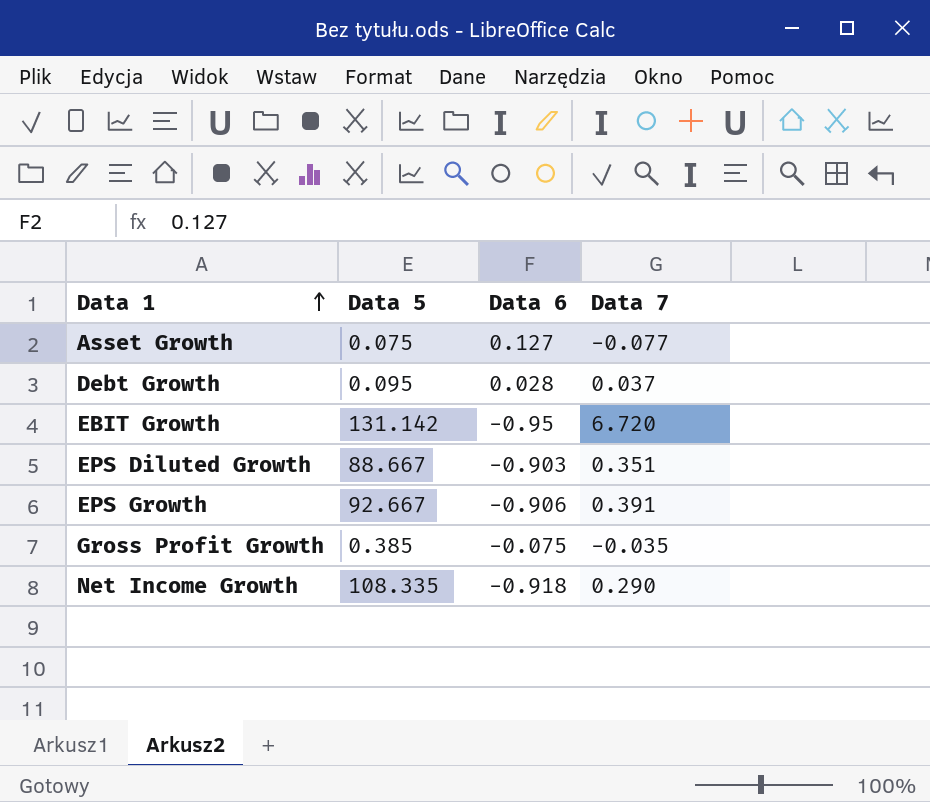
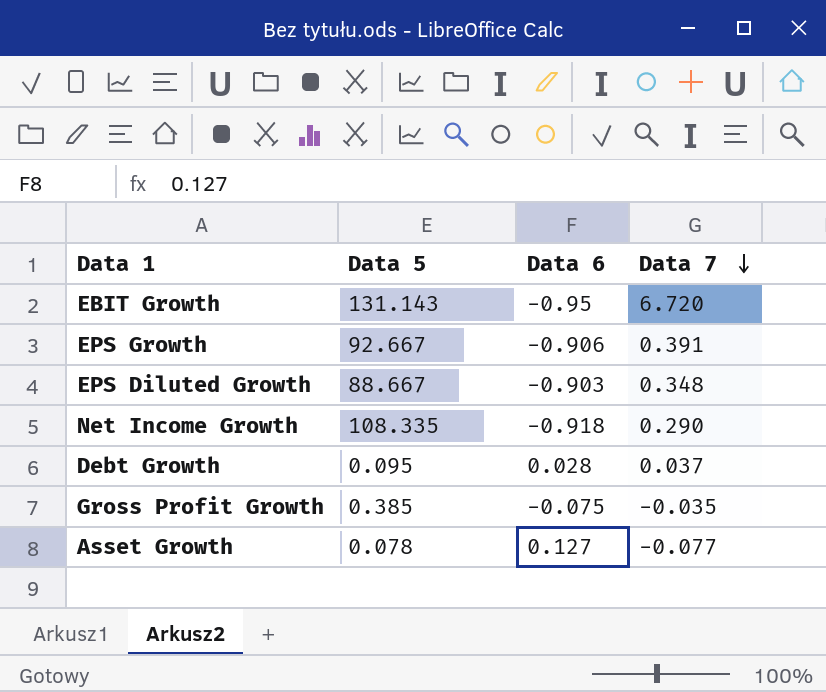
row order: Data 1 ascending -> Data 7 descending
EBIT Growth | Data 5: 131.142 -> 131.143
EPS Diluted Growth | Data 7: 0.351 -> 0.348
Asset Growth | Data 5: 0.075 -> 0.078

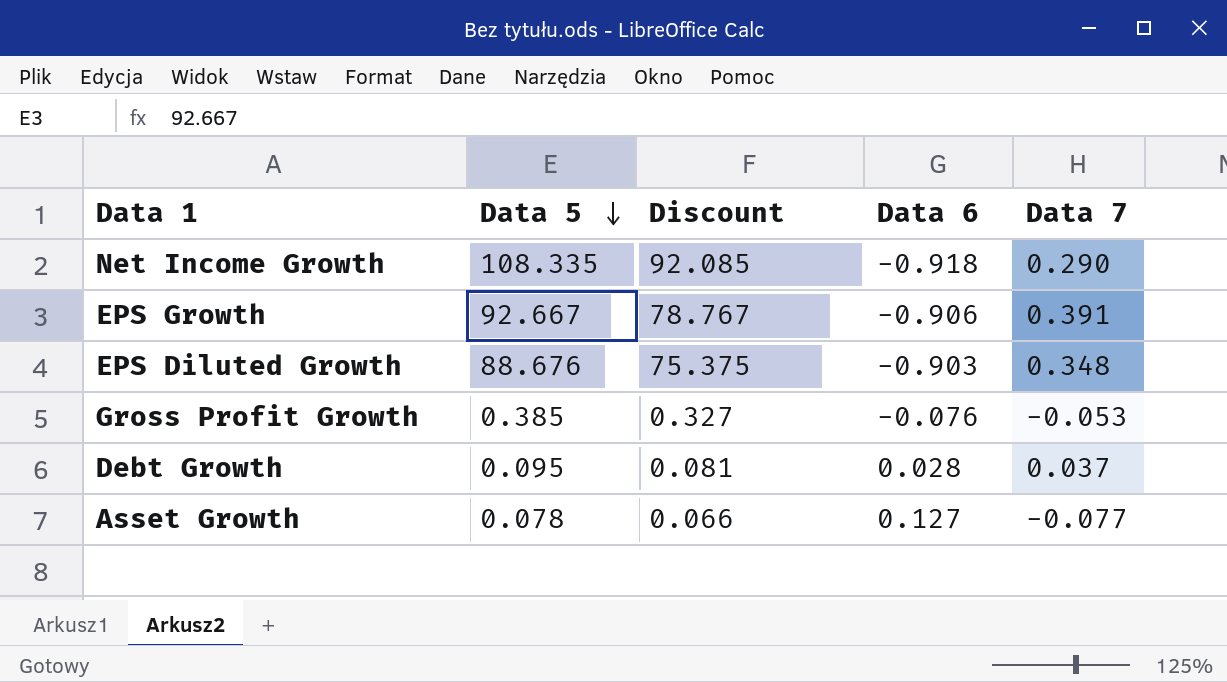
row order: Data 7 descending -> Data 5 descending
column Discount | formula: none -> [Data 5] * 0.85
row EBIT Growth: 131.143 | -0.95 | 6.720 -> none
EPS Diluted Growth | Data 5: 88.667 -> 88.676
Gross Profit Growth | Data 6: -0.075 -> -0.076
Gross Profit Growth | Data 7: -0.035 -> -0.053

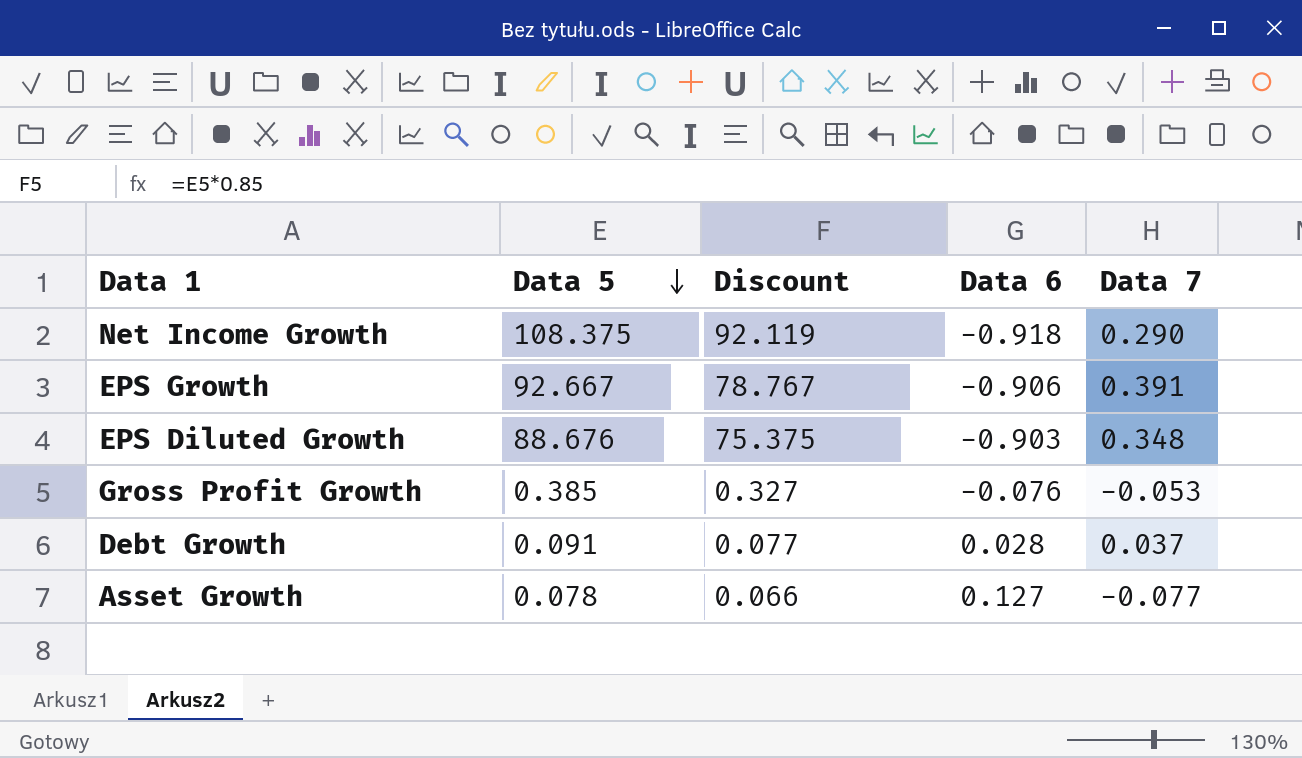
Net Income Growth | Data 5: 108.335 -> 108.375
Net Income Growth | Discount: 92.085 -> 92.119
Debt Growth | Data 5: 0.095 -> 0.091
Debt Growth | Discount: 0.081 -> 0.077

